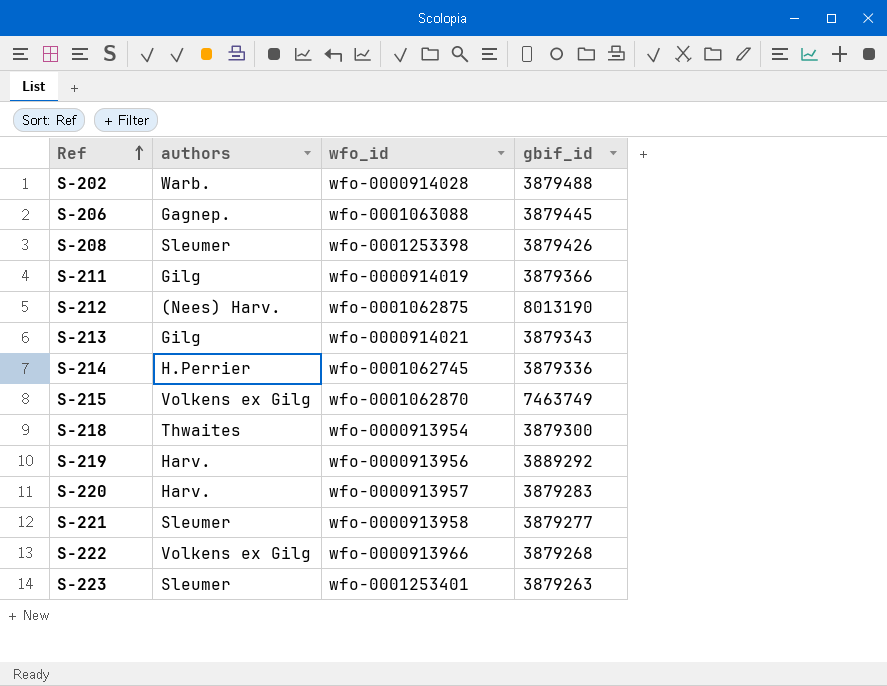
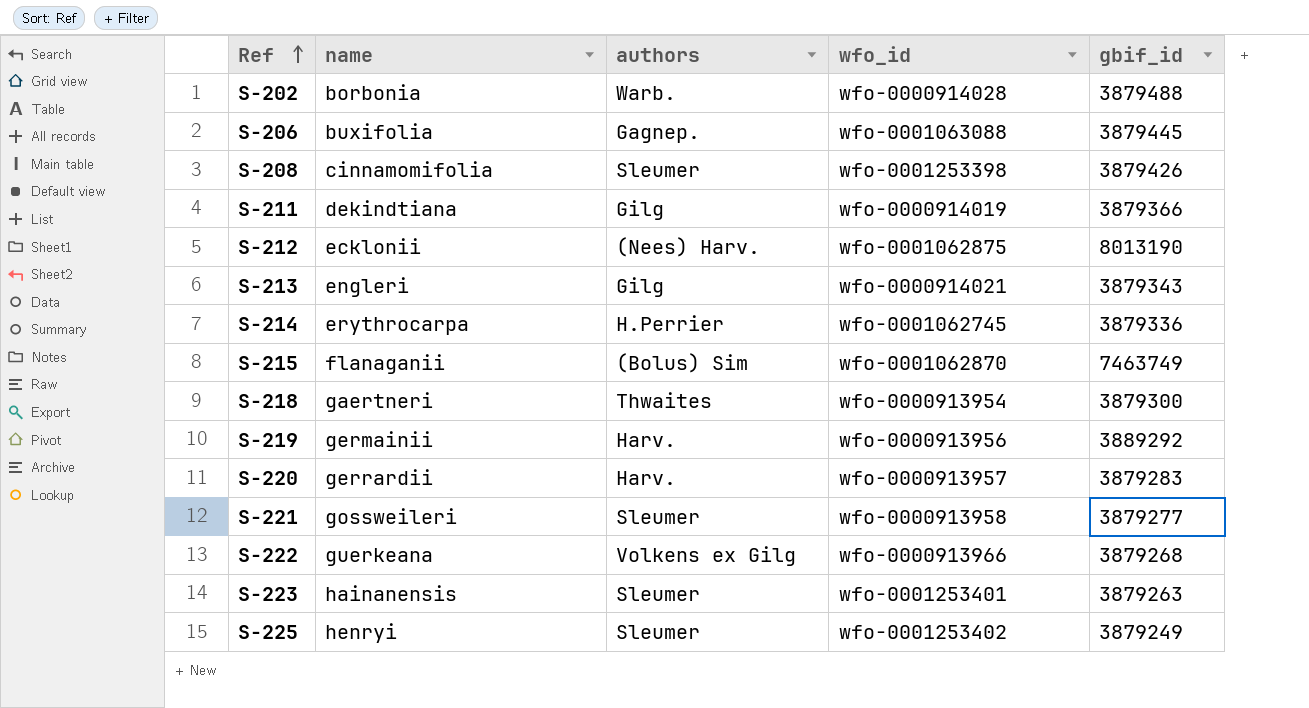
column name | position: none -> 2
S-215 | authors: Volkens ex Gilg -> (Bolus) Sim
row S-225: none -> henryi | Sleumer | wfo-0001253402 | 3879249

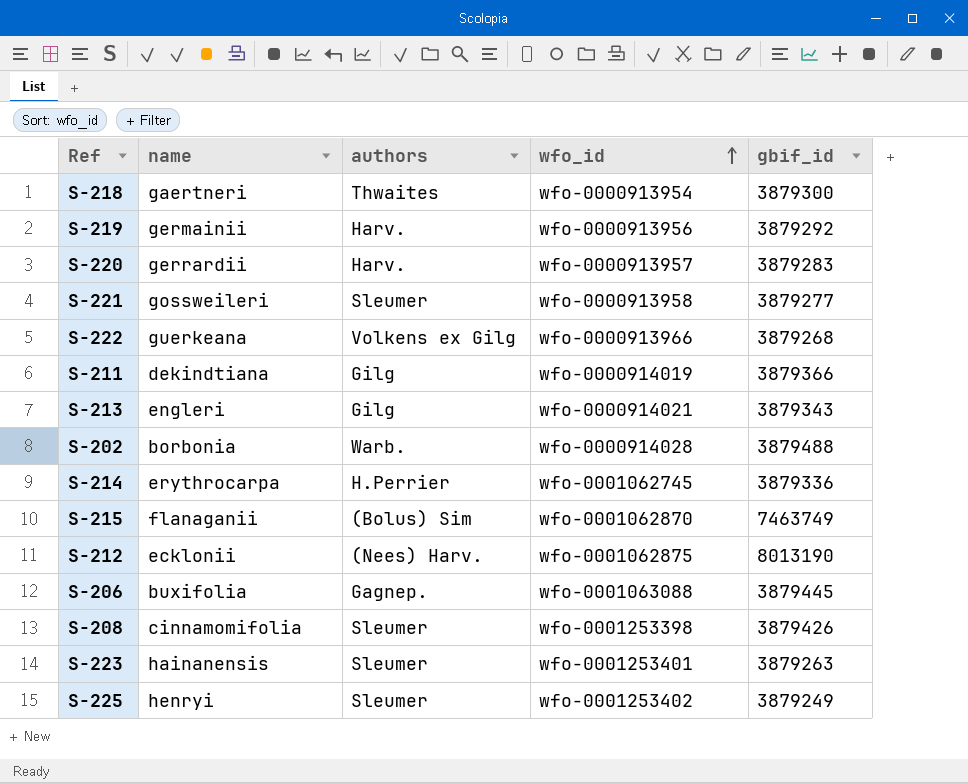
row order: Ref ascending -> wfo_id ascending
S-219 | gbif_id: 3889292 -> 3879292

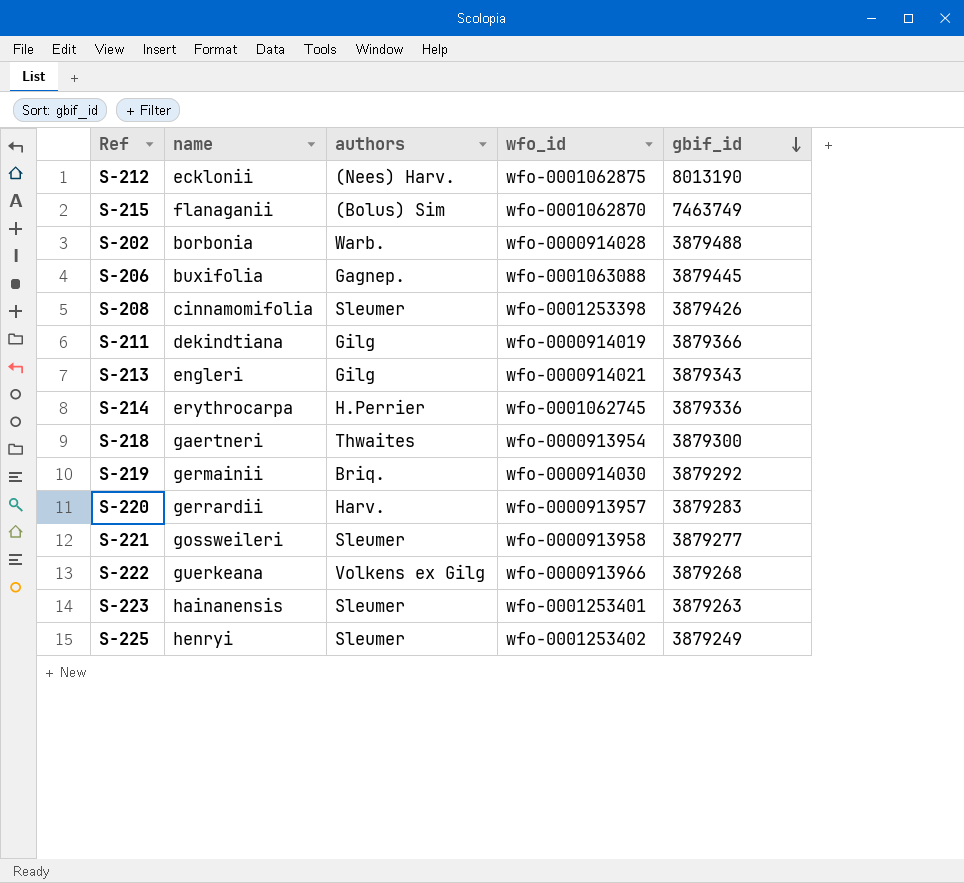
row order: wfo_id ascending -> gbif_id descending
S-219 | authors: Harv. -> Briq.
S-219 | wfo_id: wfo-0000913956 -> wfo-0000914030

